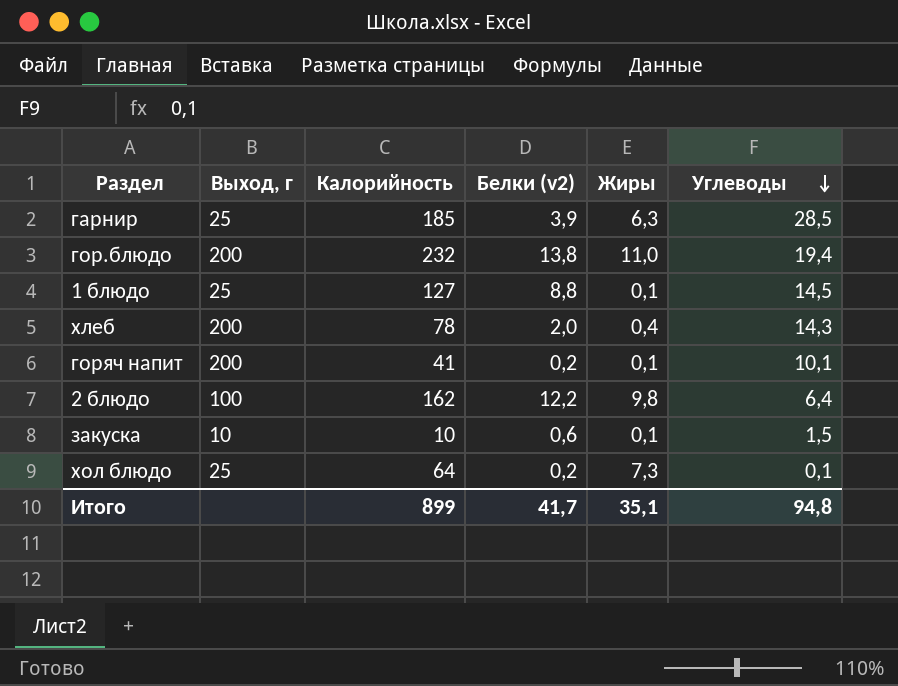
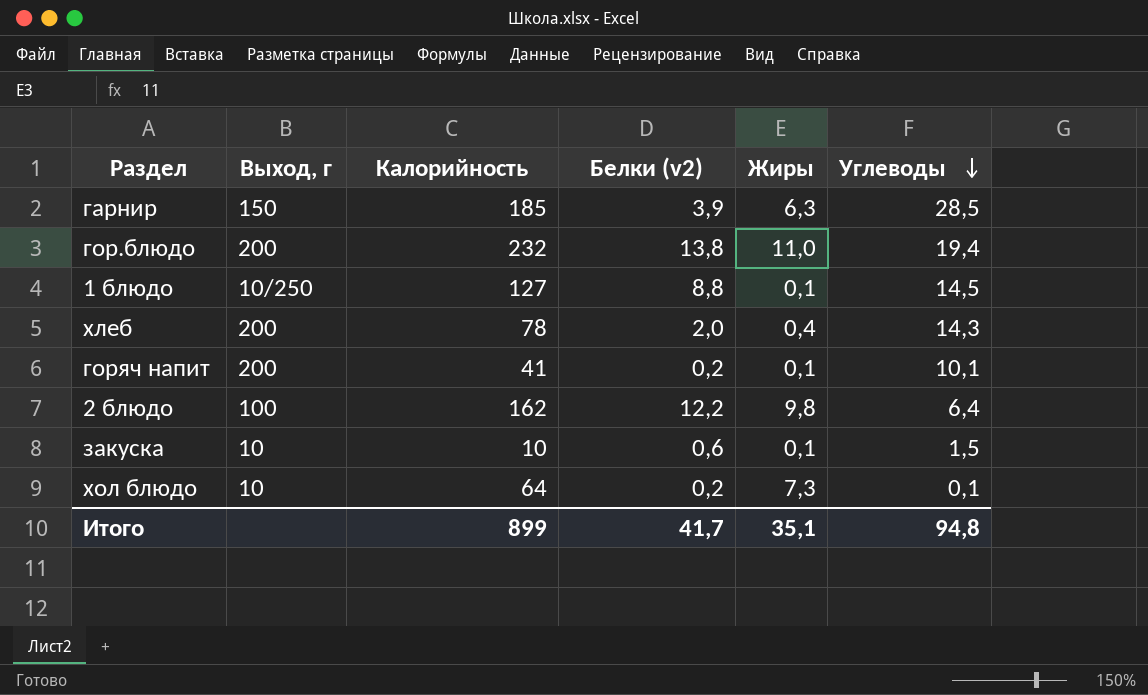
гарнир | Выход, г: 25 -> 150
1 блюдо | Выход, г: 25 -> 10/250
хол блюдо | Выход, г: 25 -> 10

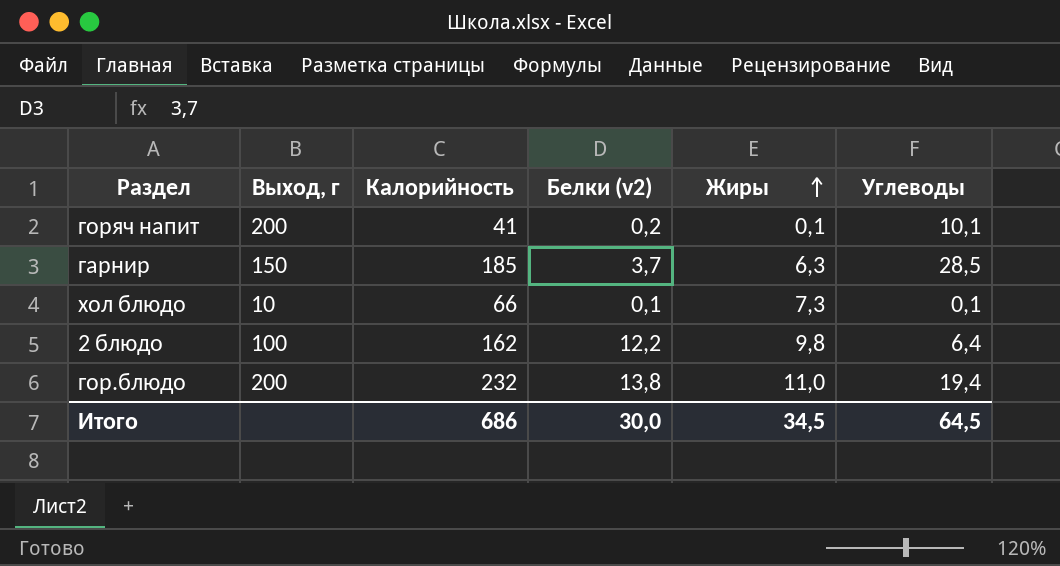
row order: Углеводы descending -> Жиры ascending
row 1 блюдо: 10/250 | 127 | 8,8 | 0,1 | 14,5 -> none
row хлеб: 200 | 78 | 2,0 | 0,4 | 14,3 -> none
row закуска: 10 | 10 | 0,6 | 0,1 | 1,5 -> none
гарнир | Белки (v2): 3,9 -> 3,7
хол блюдо | Калорийность: 64 -> 66
хол блюдо | Белки (v2): 0,2 -> 0,1
Итого | Калорийность: 899 -> 686
Итого | Белки (v2): 41,7 -> 30,0
Итого | Жиры: 35,1 -> 34,5
Итого | Углеводы: 94,8 -> 64,5

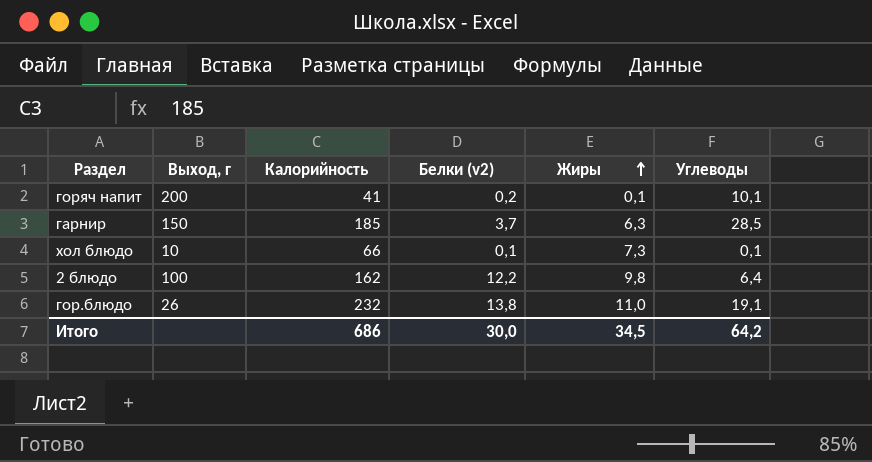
гор.блюдо | Выход, г: 200 -> 26
гор.блюдо | Углеводы: 19,4 -> 19,1
Итого | Углеводы: 64,5 -> 64,2

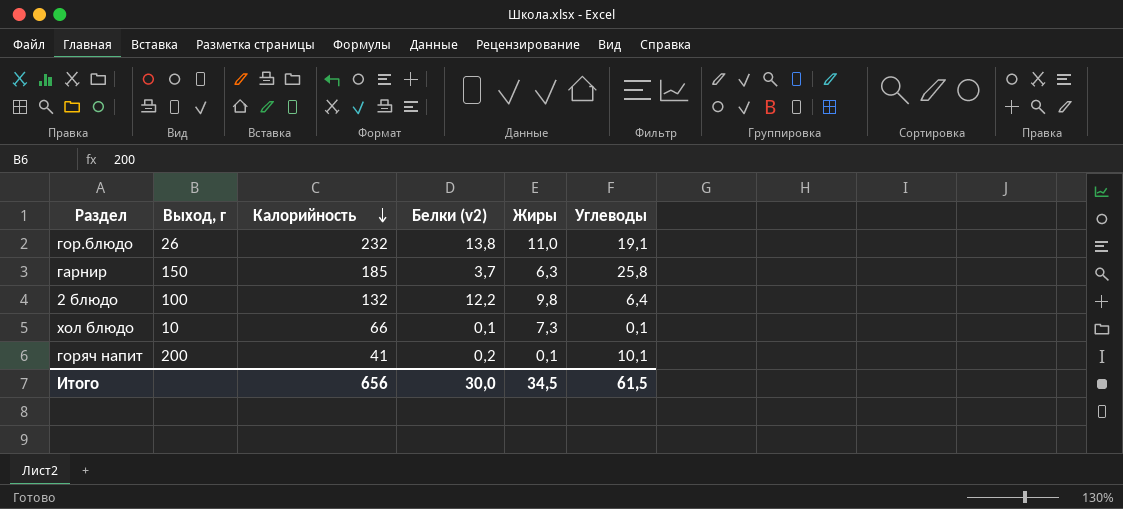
row order: Жиры ascending -> Калорийность descending
гарнир | Углеводы: 28,5 -> 25,8
2 блюдо | Калорийность: 162 -> 132
Итого | Калорийность: 686 -> 656
Итого | Углеводы: 64,2 -> 61,5

